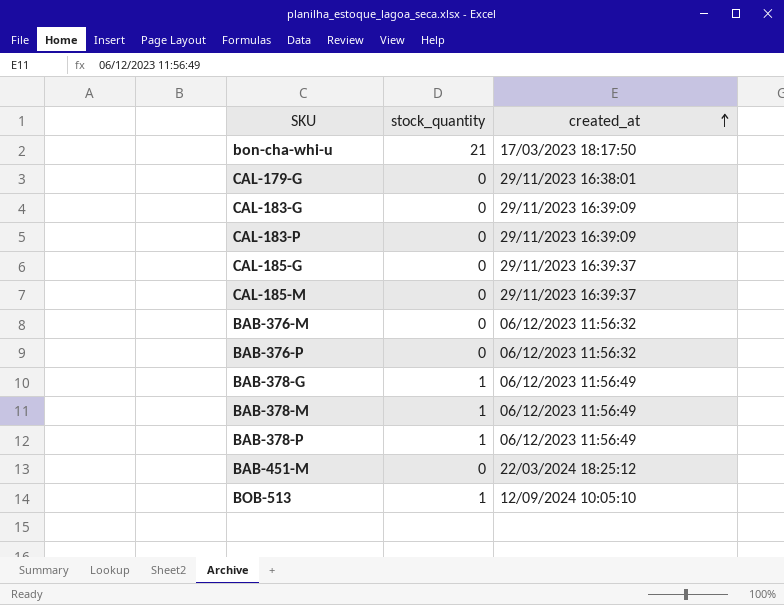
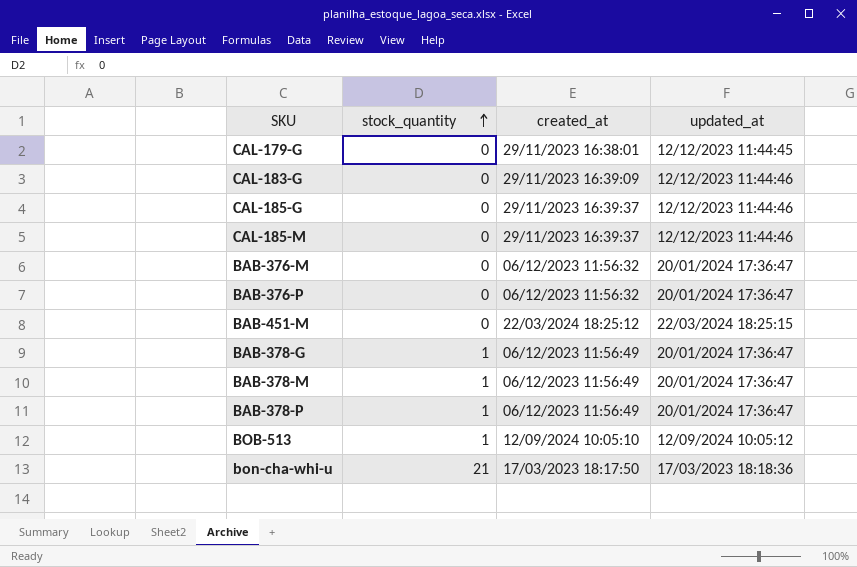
row order: created_at ascending -> stock_quantity ascending
column updated_at | position: none -> 4
row CAL-183-P: 0 | 29/11/2023 16:39:09 -> none

